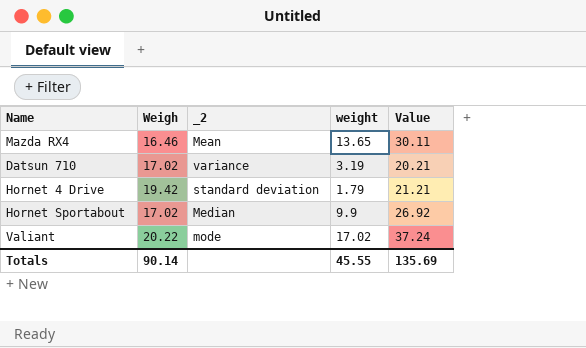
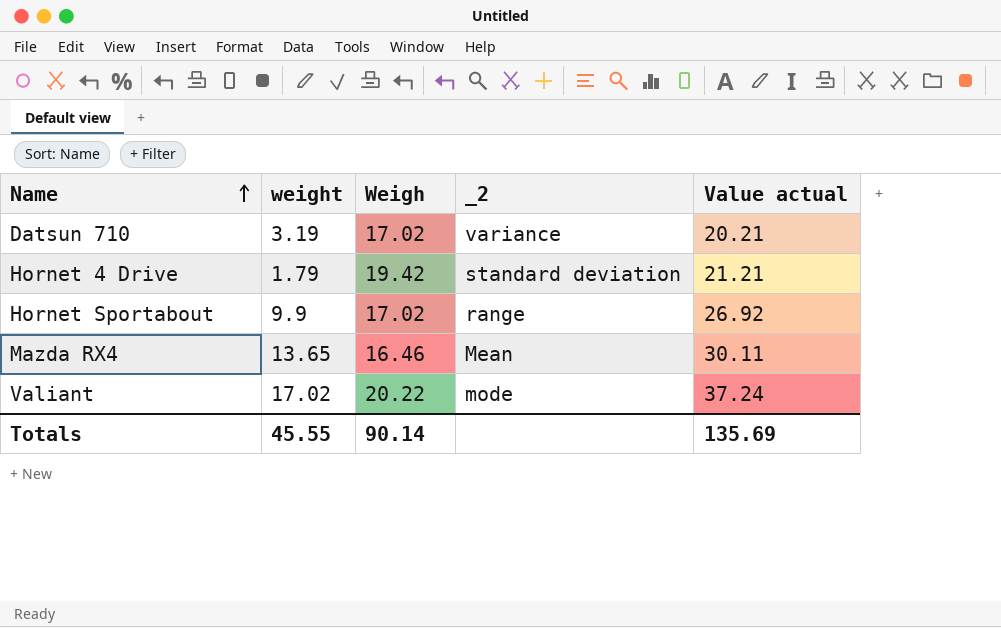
row order: none -> Name ascending
column weight | position: 4 -> 2
column name: Value -> Value actual
Hornet Sportabout | _2: Median -> range

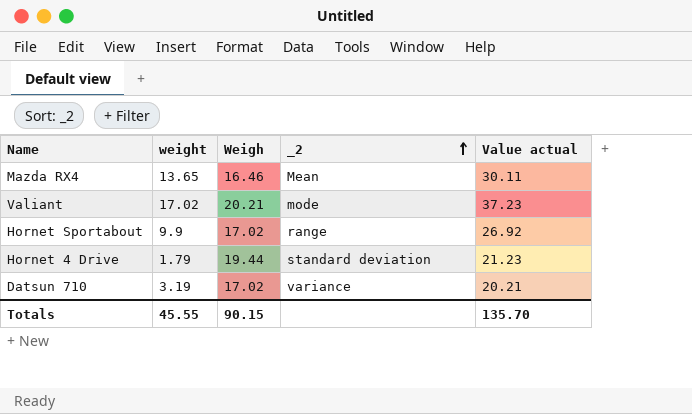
row order: Name ascending -> _2 ascending
Valiant | Weigh: 20.22 -> 20.21
Valiant | Value actual: 37.24 -> 37.23
Hornet 4 Drive | Weigh: 19.42 -> 19.44
Hornet 4 Drive | Value actual: 21.21 -> 21.23
Totals | Weigh: 90.14 -> 90.15
Totals | Value actual: 135.69 -> 135.70

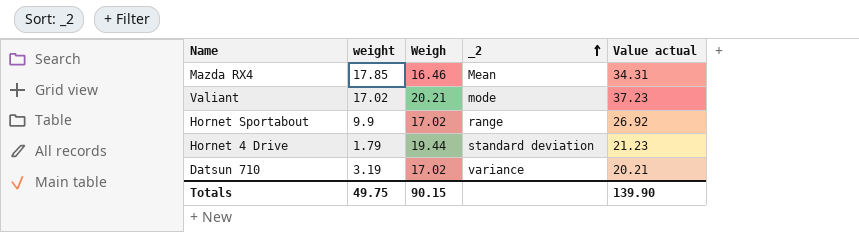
Mazda RX4 | weight: 13.65 -> 17.85
Mazda RX4 | Value actual: 30.11 -> 34.31
Totals | weight: 45.55 -> 49.75
Totals | Value actual: 135.70 -> 139.90

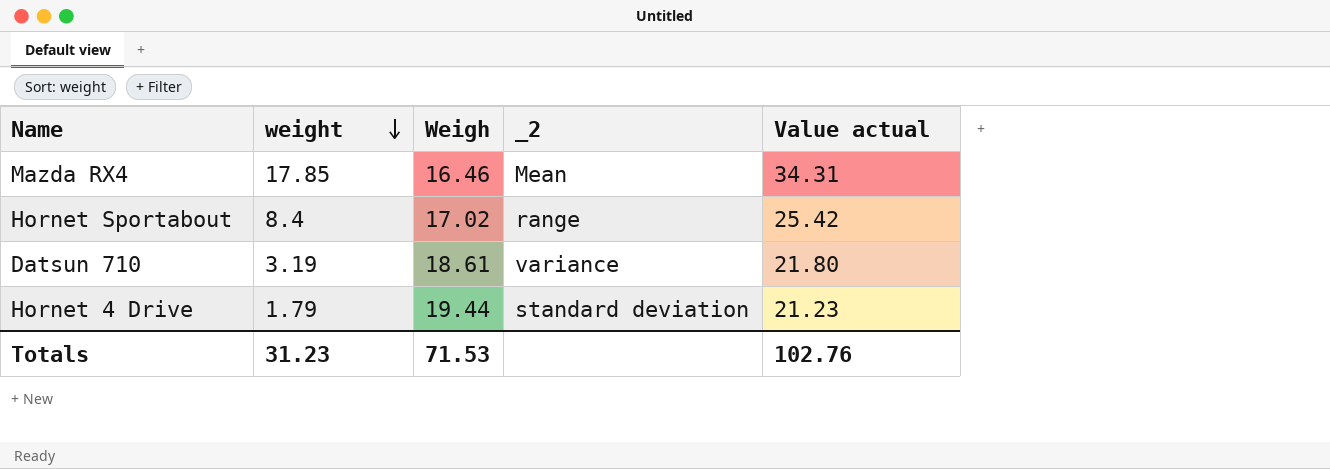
row order: _2 ascending -> weight descending
row Valiant: 17.02 | 20.21 | mode | 37.23 -> none
Hornet Sportabout | weight: 9.9 -> 8.4
Hornet Sportabout | Value actual: 26.92 -> 25.42
Datsun 710 | Weigh: 17.02 -> 18.61
Datsun 710 | Value actual: 20.21 -> 21.80
Totals | weight: 49.75 -> 31.23
Totals | Weigh: 90.15 -> 71.53
Totals | Value actual: 139.90 -> 102.76

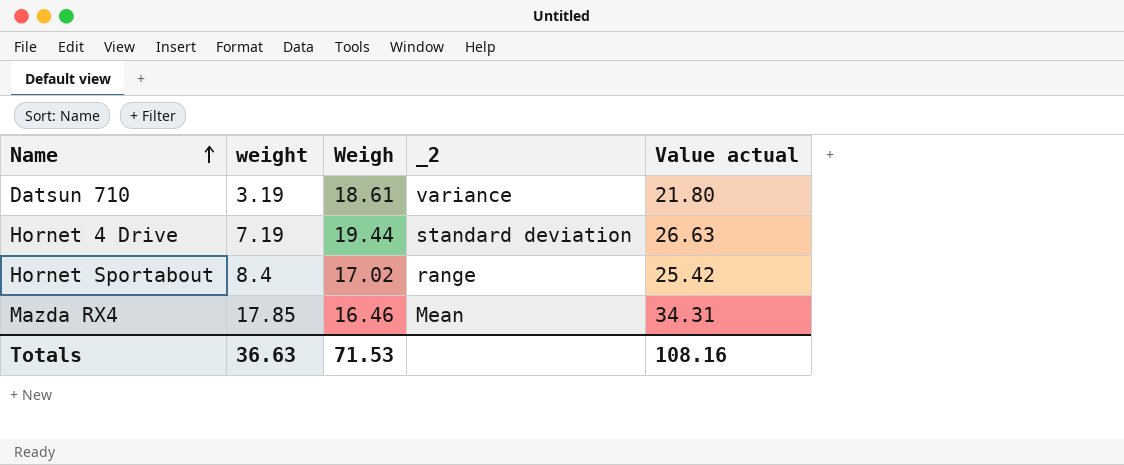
row order: weight descending -> Name ascending
Hornet 4 Drive | weight: 1.79 -> 7.19
Hornet 4 Drive | Value actual: 21.23 -> 26.63
Totals | weight: 31.23 -> 36.63
Totals | Value actual: 102.76 -> 108.16

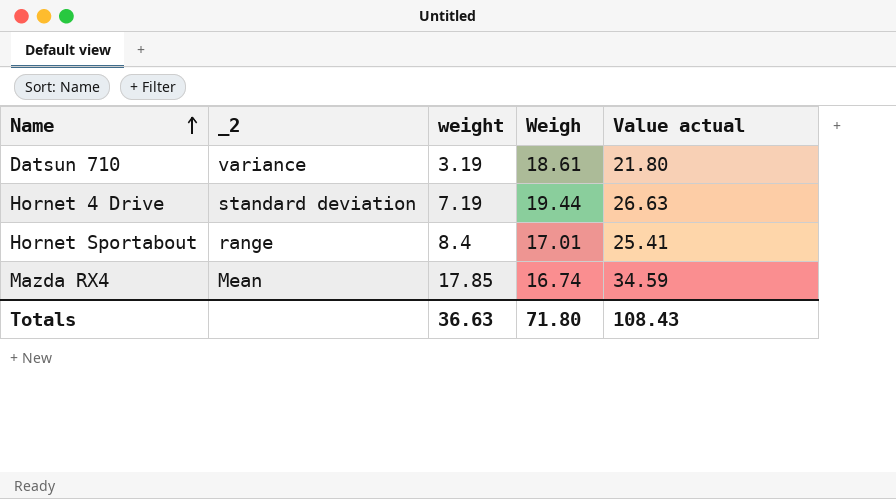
column _2 | position: 4 -> 2
Hornet Sportabout | Weigh: 17.02 -> 17.01
Hornet Sportabout | Value actual: 25.42 -> 25.41
Mazda RX4 | Weigh: 16.46 -> 16.74
Mazda RX4 | Value actual: 34.31 -> 34.59
Totals | Weigh: 71.53 -> 71.80
Totals | Value actual: 108.16 -> 108.43

